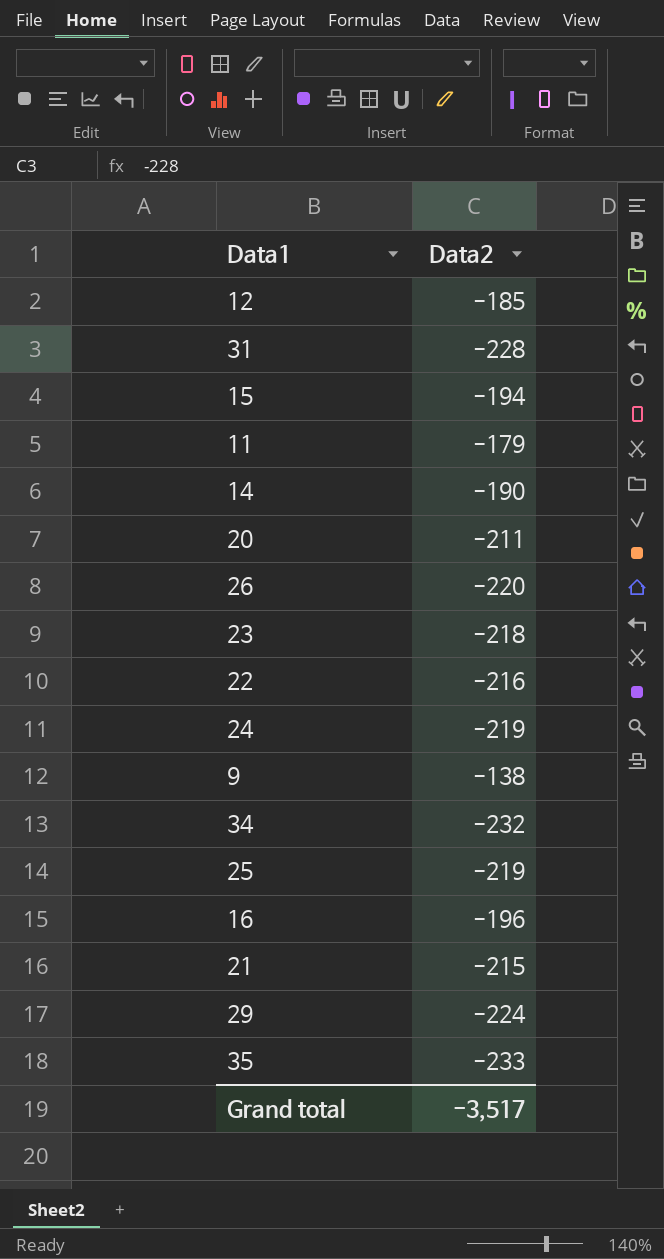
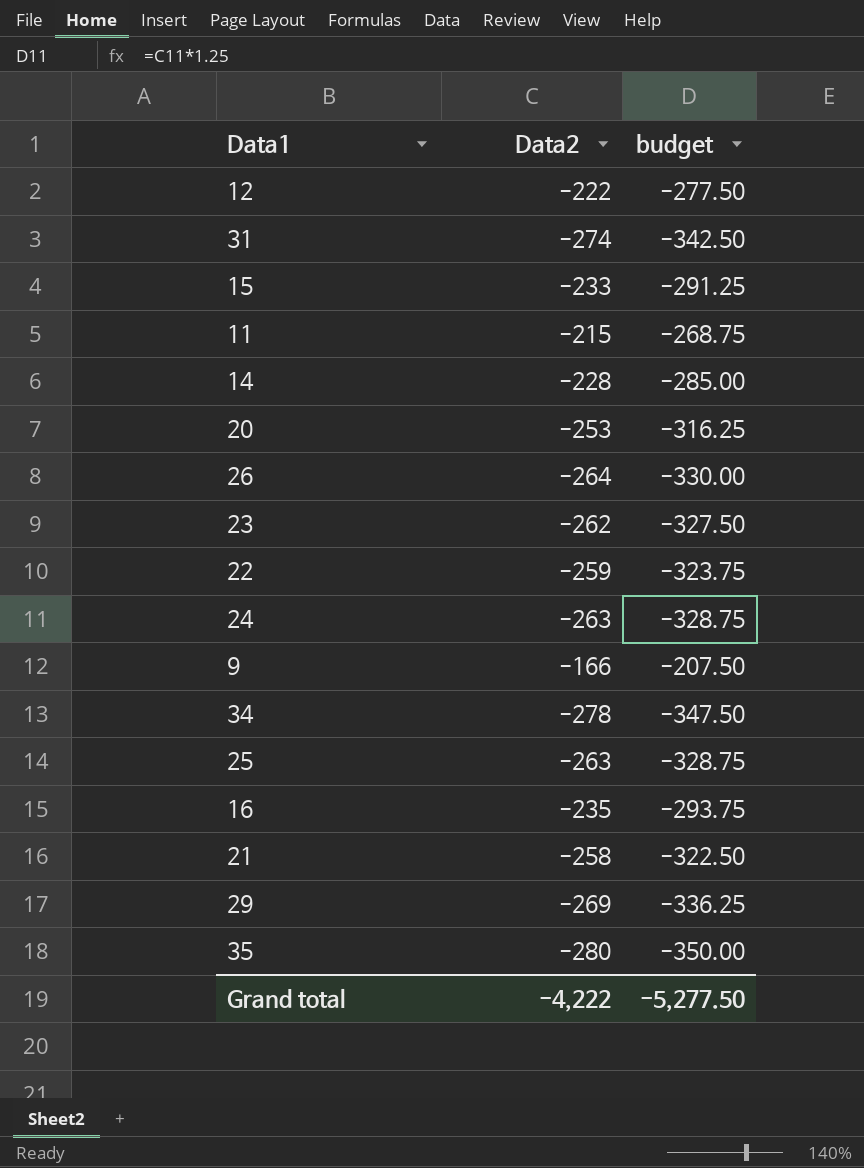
column budget | formula: none -> [Data2] * 1.25
12 | Data2: -185 -> -222
31 | Data2: -228 -> -274
15 | Data2: -194 -> -233
11 | Data2: -179 -> -215
14 | Data2: -190 -> -228
20 | Data2: -211 -> -253
26 | Data2: -220 -> -264
23 | Data2: -218 -> -262
22 | Data2: -216 -> -259
24 | Data2: -219 -> -263
9 | Data2: -138 -> -166
34 | Data2: -232 -> -278
25 | Data2: -219 -> -263
16 | Data2: -196 -> -235
21 | Data2: -215 -> -258
29 | Data2: -224 -> -269
35 | Data2: -233 -> -280
Grand total | Data2: -3,517 -> -4,222

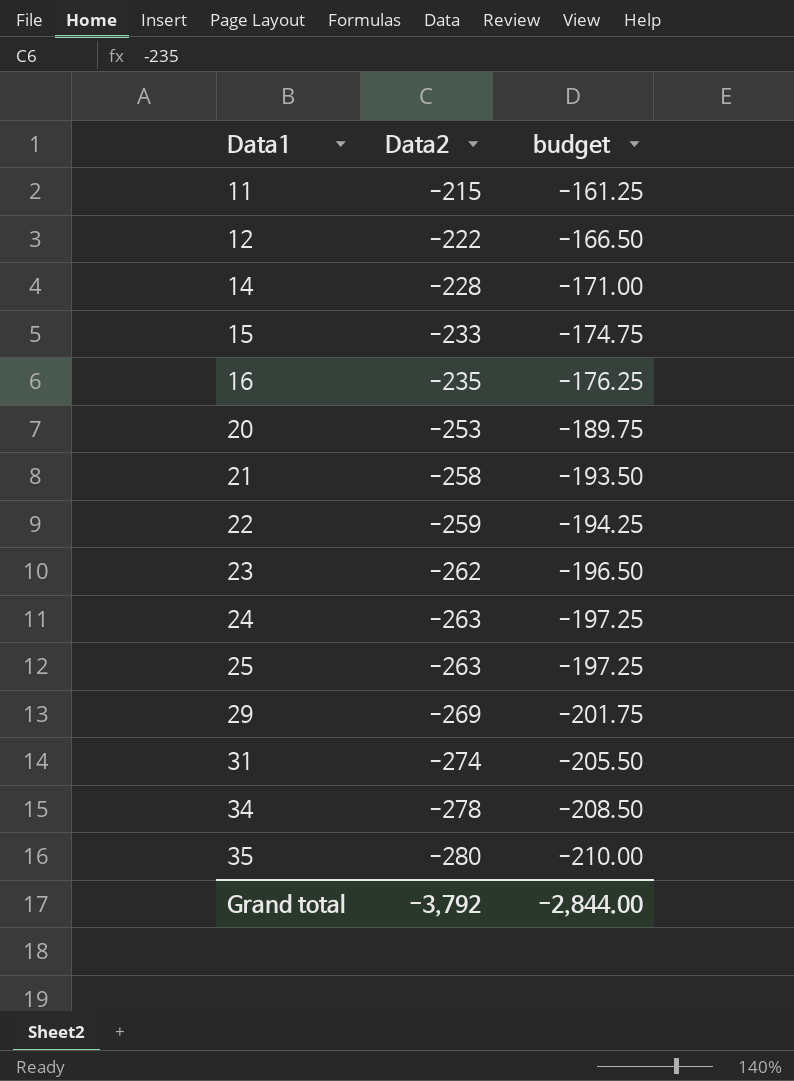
row order: none -> Data1 ascending
column budget | formula: [Data2] * 1.25 -> [Data2] * 0.75
row 26: -264 | -330.00 -> none
row 9: -166 | -207.50 -> none
Grand total | Data2: -4,222 -> -3,792
Grand total | budget: -5,277.50 -> -2,844.00

